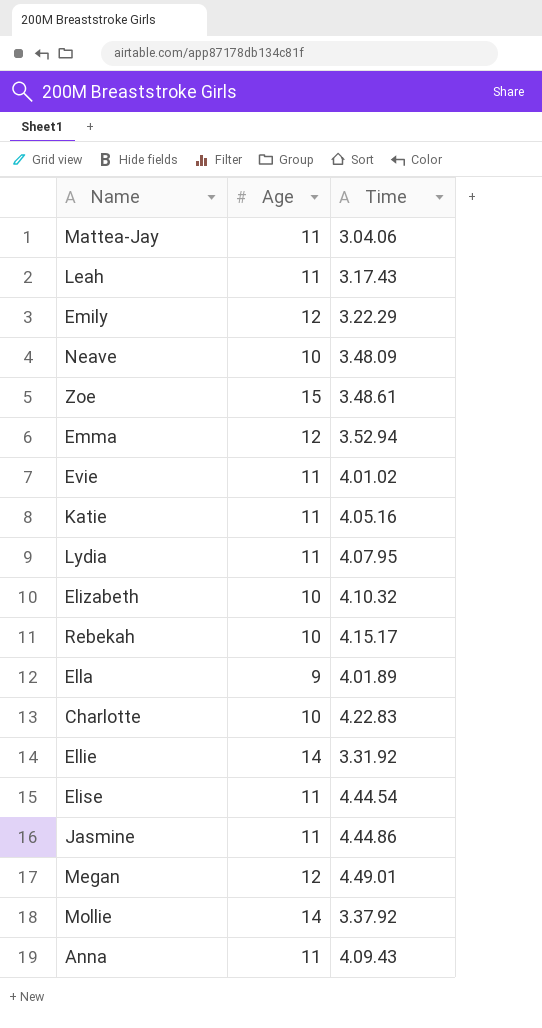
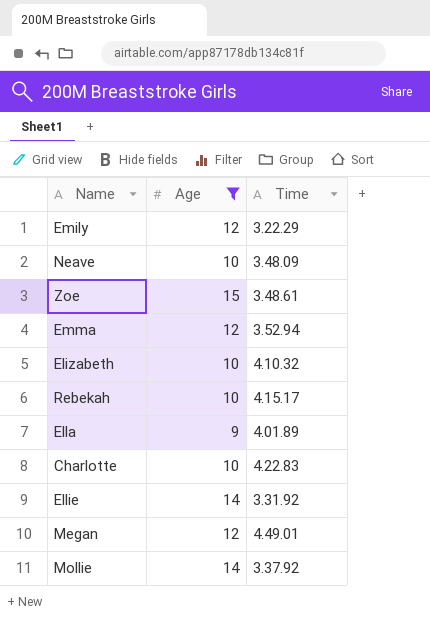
filter: none -> Age != 11

